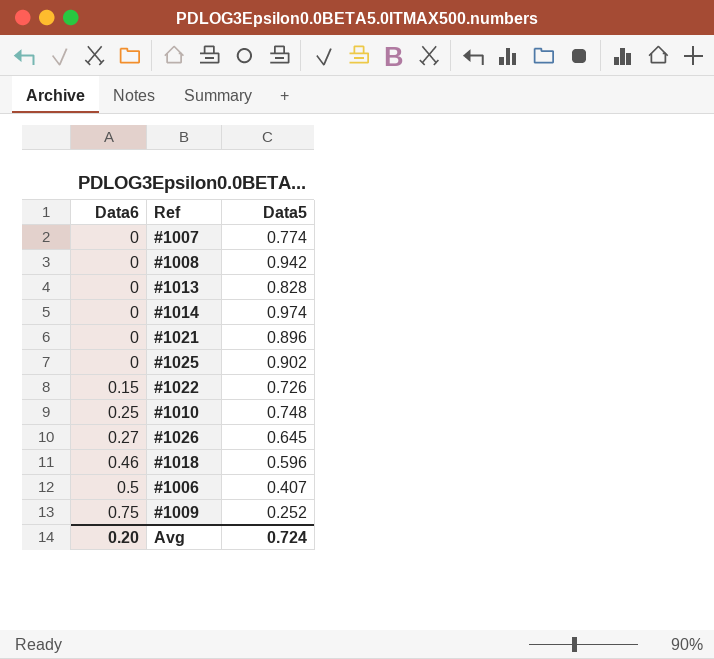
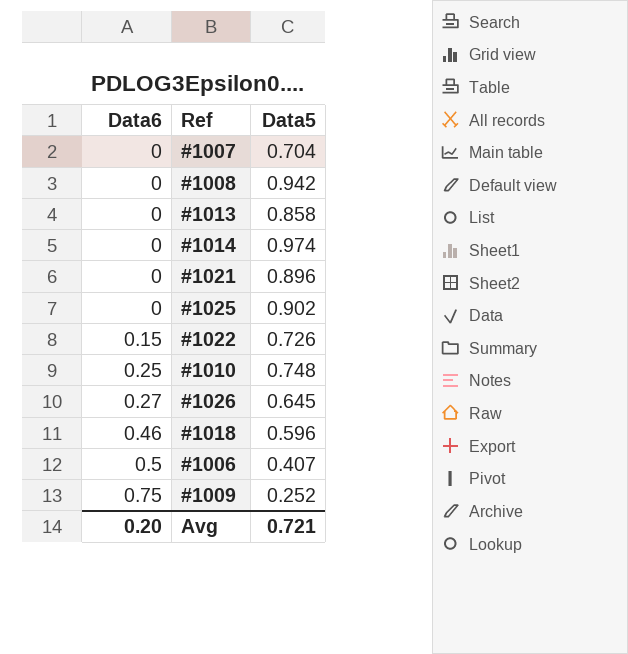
#1007 | Data5: 0.774 -> 0.704
#1013 | Data5: 0.828 -> 0.858
Avg | Data5: 0.724 -> 0.721

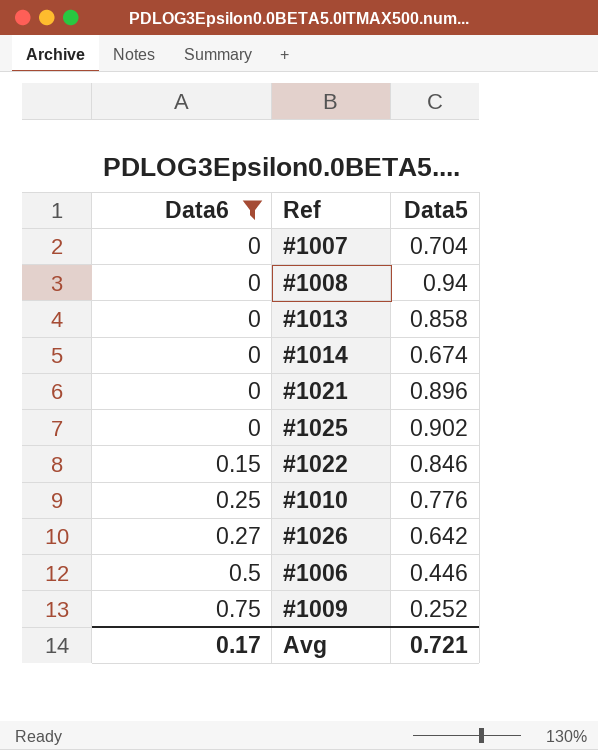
filter: none -> Data6 != 0.46
#1008 | Data5: 0.942 -> 0.94
#1014 | Data5: 0.974 -> 0.674
#1022 | Data5: 0.726 -> 0.846
#1010 | Data5: 0.748 -> 0.776
#1026 | Data5: 0.645 -> 0.642
#1006 | Data5: 0.407 -> 0.446
Avg | Data6: 0.20 -> 0.17

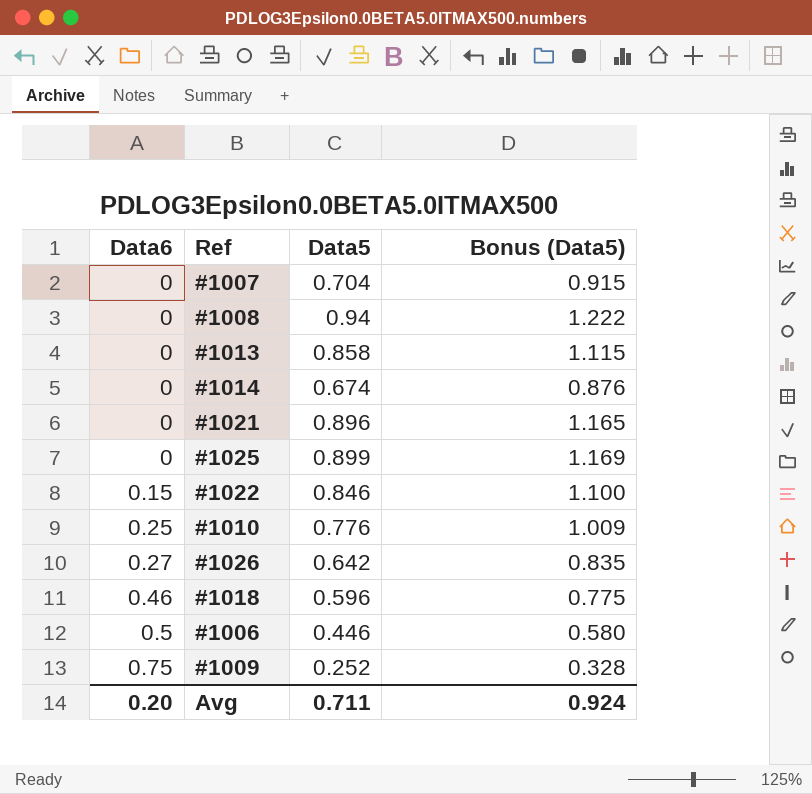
filter: Data6 != 0.46 -> none
column Bonus (Data5) | formula: none -> [Data5] * 1.3
#1025 | Data5: 0.902 -> 0.899
Avg | Data6: 0.17 -> 0.20
Avg | Data5: 0.721 -> 0.711

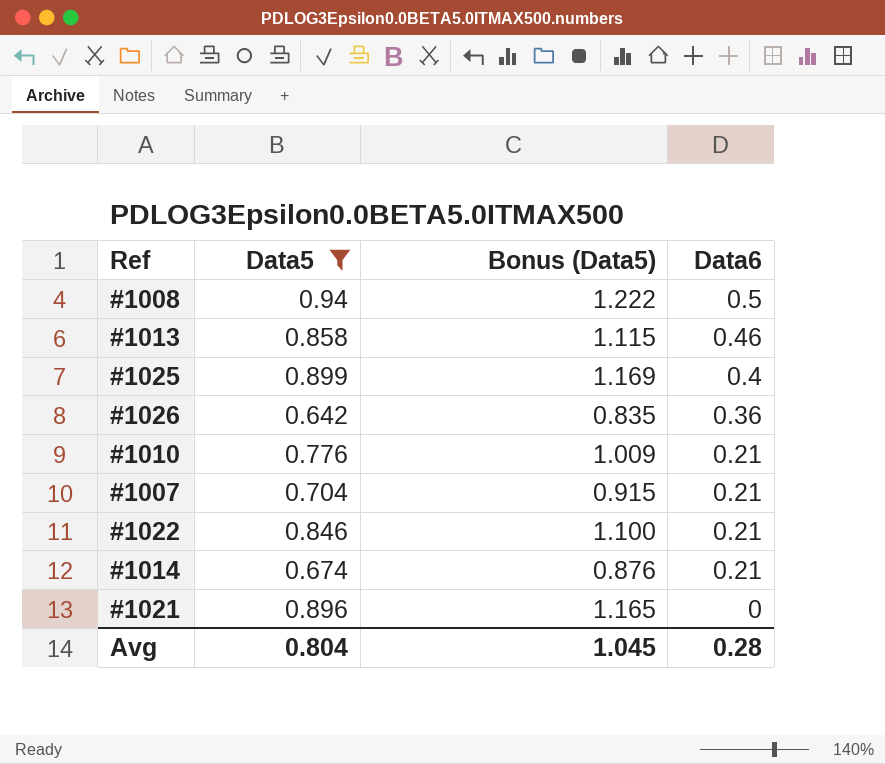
filter: none -> Data5 >= 0.642
row order: Data6 ascending -> Data6 descending
column Data6 | position: 1 -> 4
#1008 | Data6: 0 -> 0.5
#1013 | Data6: 0 -> 0.46
#1025 | Data6: 0 -> 0.4
#1026 | Data6: 0.27 -> 0.36
#1010 | Data6: 0.25 -> 0.21
#1007 | Data6: 0 -> 0.21
#1022 | Data6: 0.15 -> 0.21
#1014 | Data6: 0 -> 0.21
Avg | Data5: 0.711 -> 0.804
Avg | Bonus (Data5): 0.924 -> 1.045
Avg | Data6: 0.20 -> 0.28

